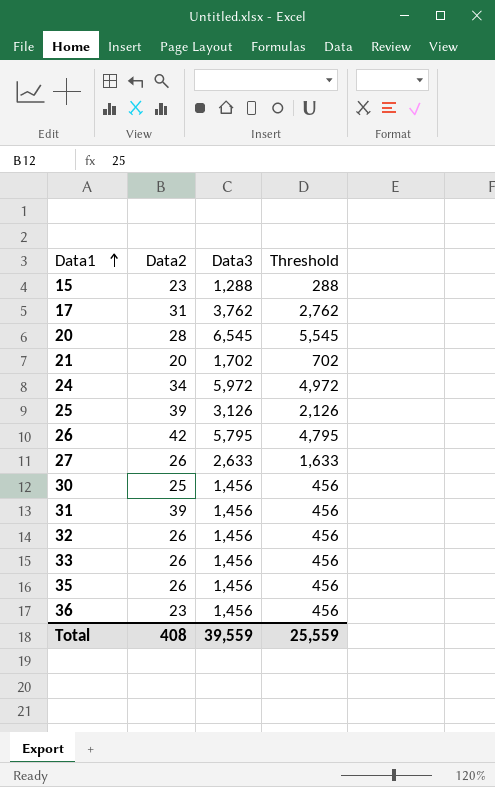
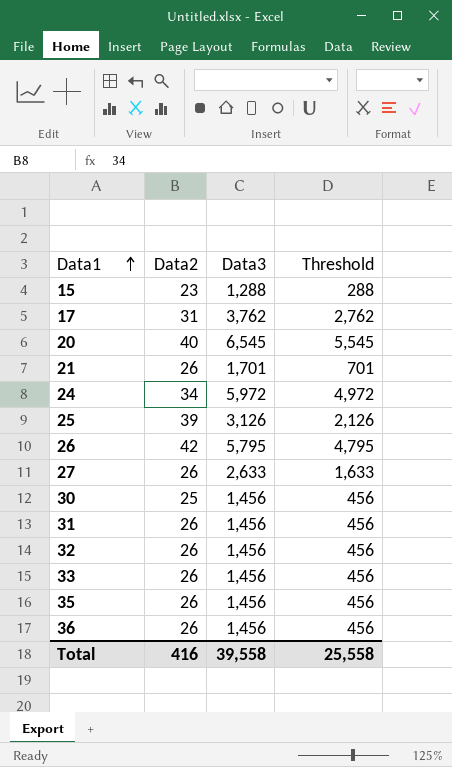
20 | Data2: 28 -> 40
21 | Data2: 20 -> 26
21 | Data3: 1,702 -> 1,701
21 | Threshold: 702 -> 701
31 | Data2: 39 -> 26
36 | Data2: 23 -> 26
Total | Data2: 408 -> 416
Total | Data3: 39,559 -> 39,558
Total | Threshold: 25,559 -> 25,558

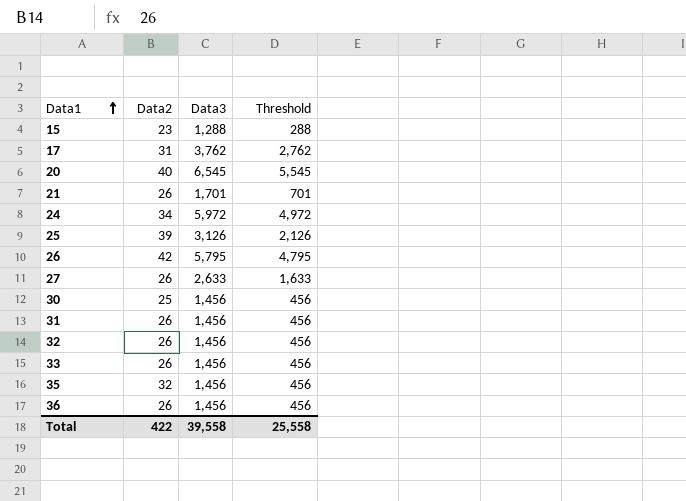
35 | Data2: 26 -> 32
Total | Data2: 416 -> 422

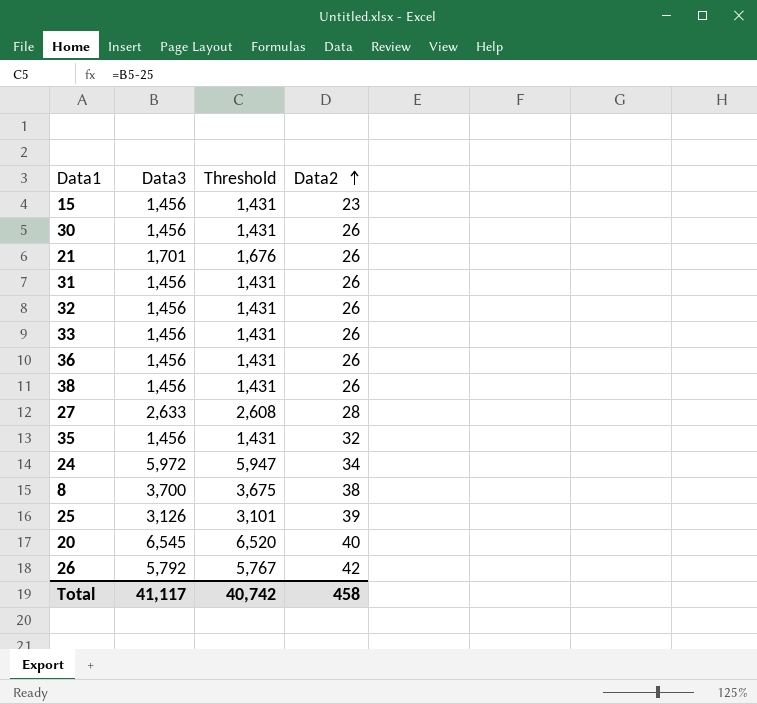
row order: Data1 ascending -> Data2 ascending
column Threshold | formula: [Data3] - 1000 -> [Data3] - 25
column Data2 | position: 2 -> 4
row 17: 31 | 3,762 | 2,762 -> none
15 | Data3: 1,288 -> 1,456
30 | Data2: 25 -> 26
row 38: none -> 1,456 | 1,431 | 26
27 | Data2: 26 -> 28
row 8: none -> 3,700 | 3,675 | 38
26 | Data3: 5,795 -> 5,792
Total | Data3: 39,558 -> 41,117
Total | Threshold: 25,558 -> 40,742
Total | Data2: 422 -> 458

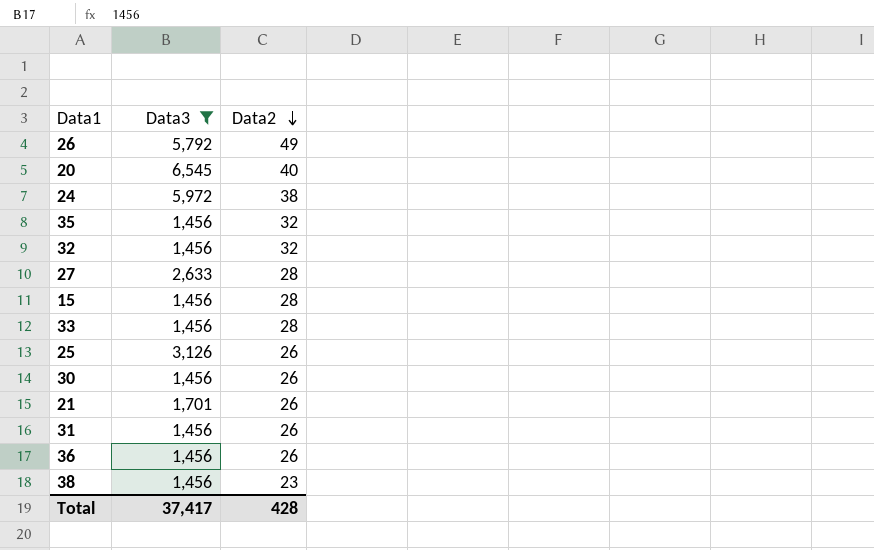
filter: none -> Data3 != 3,700
row order: Data2 ascending -> Data2 descending
column Threshold | formula: [Data3] - 25 -> none
26 | Data2: 42 -> 49
24 | Data2: 34 -> 38
32 | Data2: 26 -> 32
15 | Data2: 23 -> 28
33 | Data2: 26 -> 28
25 | Data2: 39 -> 26
38 | Data2: 26 -> 23
Total | Data3: 41,117 -> 37,417
Total | Data2: 458 -> 428

